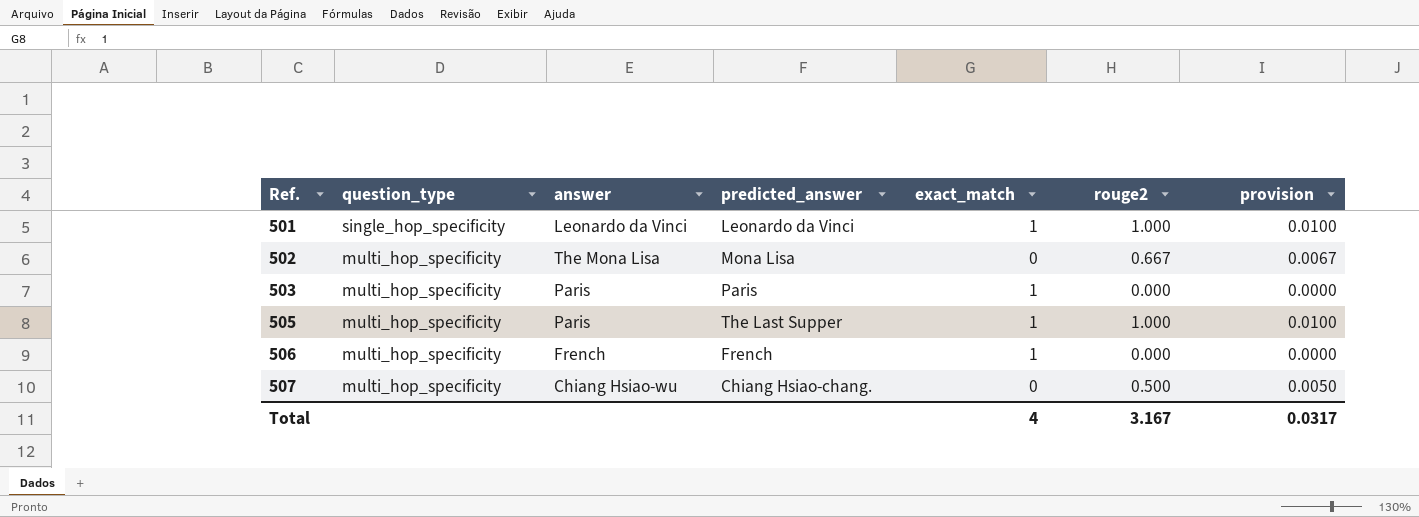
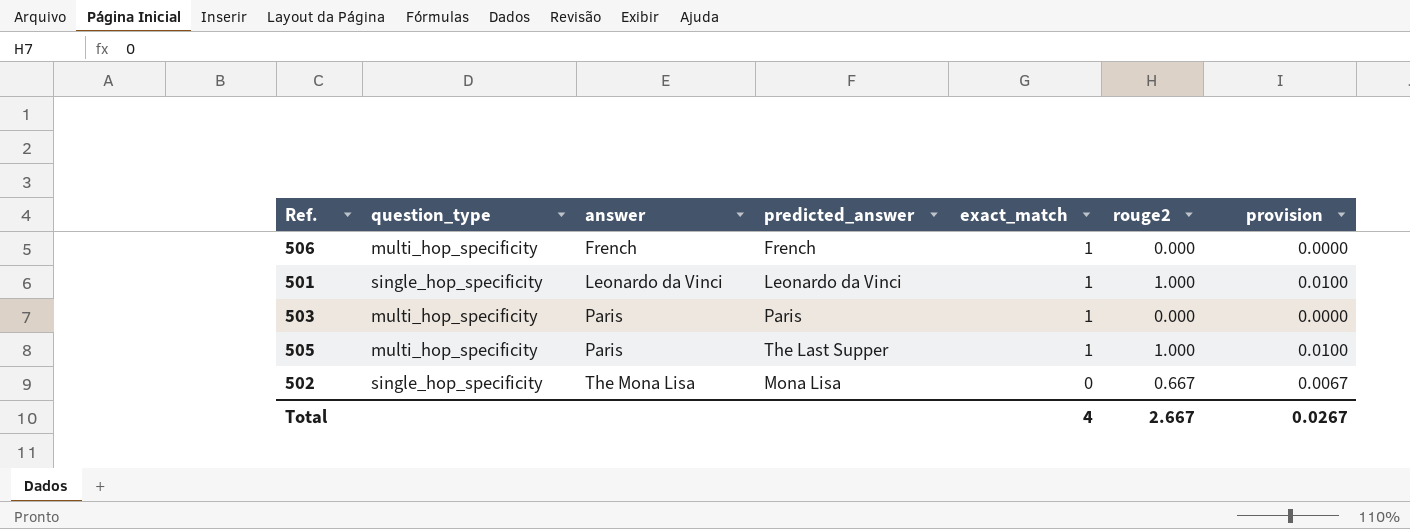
row order: Ref. ascending -> answer ascending
row 507: multi_hop_specificity | Chiang Hsiao-wu | Chiang Hsiao-chang. | 0 | 0.500 | 0.0050 -> none
502 | question_type: multi_hop_specificity -> single_hop_specificity
Total | rouge2: 3.167 -> 2.667
Total | provision: 0.0317 -> 0.0267

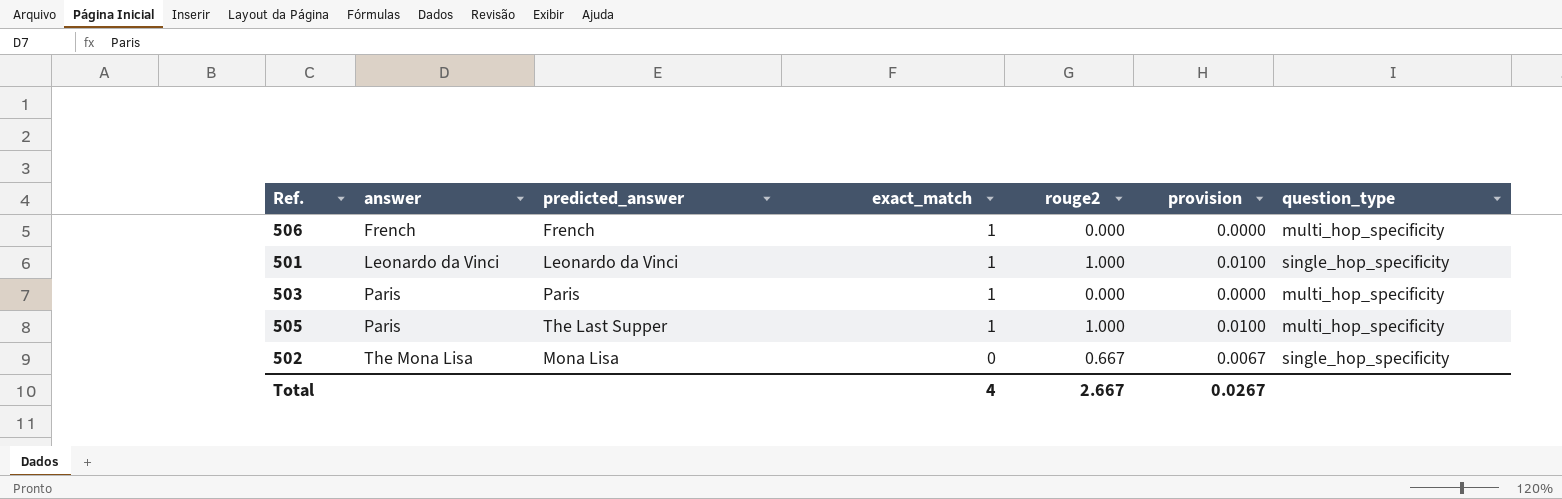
column question_type | position: 2 -> 7

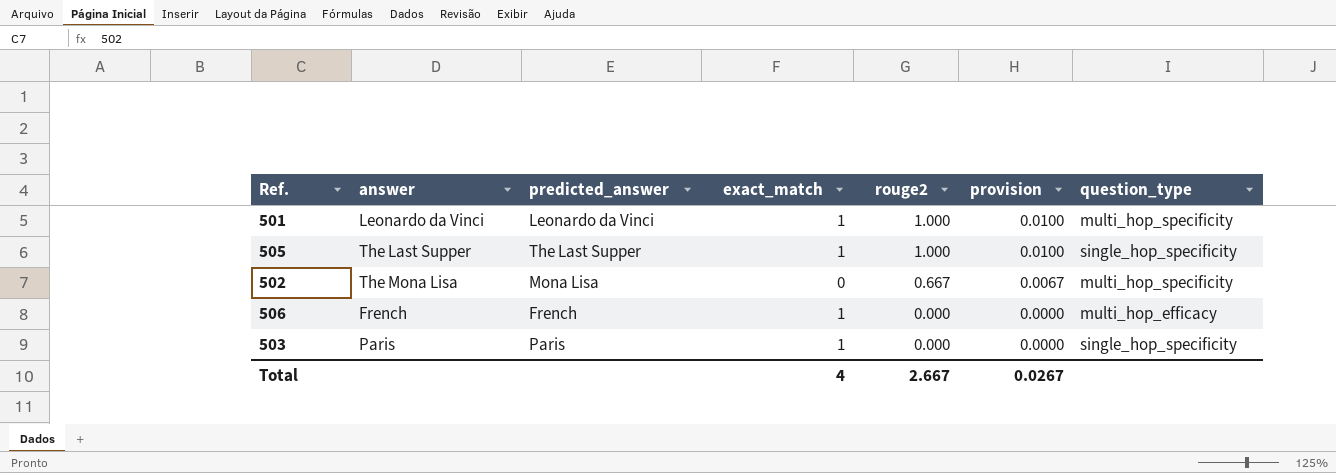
row order: answer ascending -> rouge2 descending
501 | question_type: single_hop_specificity -> multi_hop_specificity
505 | answer: Paris -> The Last Supper
505 | question_type: multi_hop_specificity -> single_hop_specificity
502 | question_type: single_hop_specificity -> multi_hop_specificity
506 | question_type: multi_hop_specificity -> multi_hop_efficacy
503 | question_type: multi_hop_specificity -> single_hop_specificity

